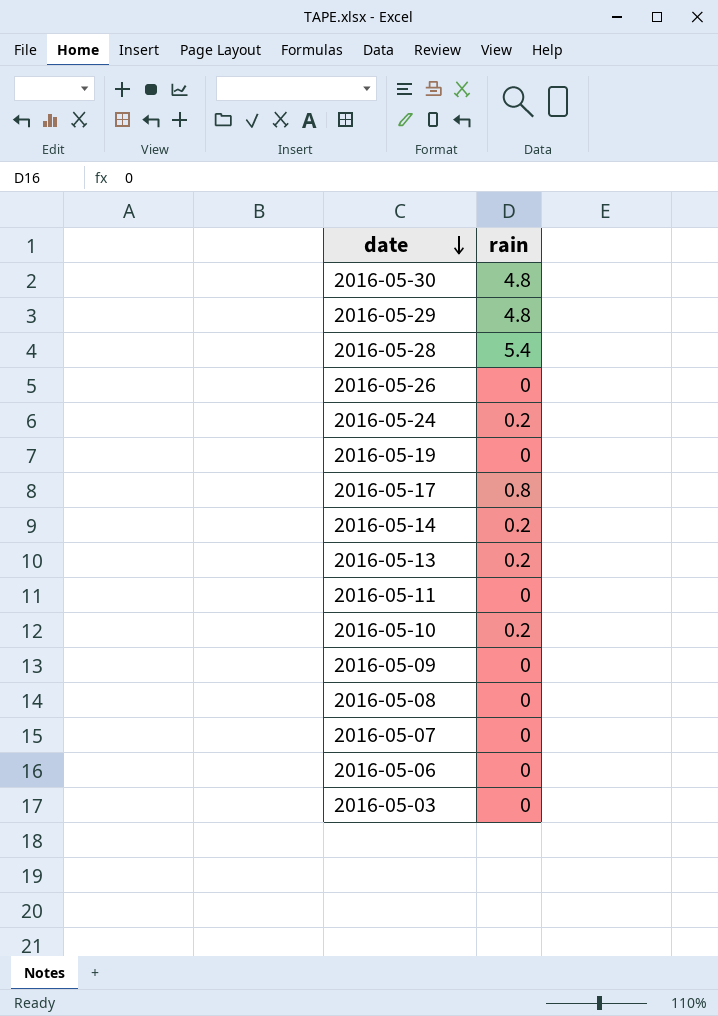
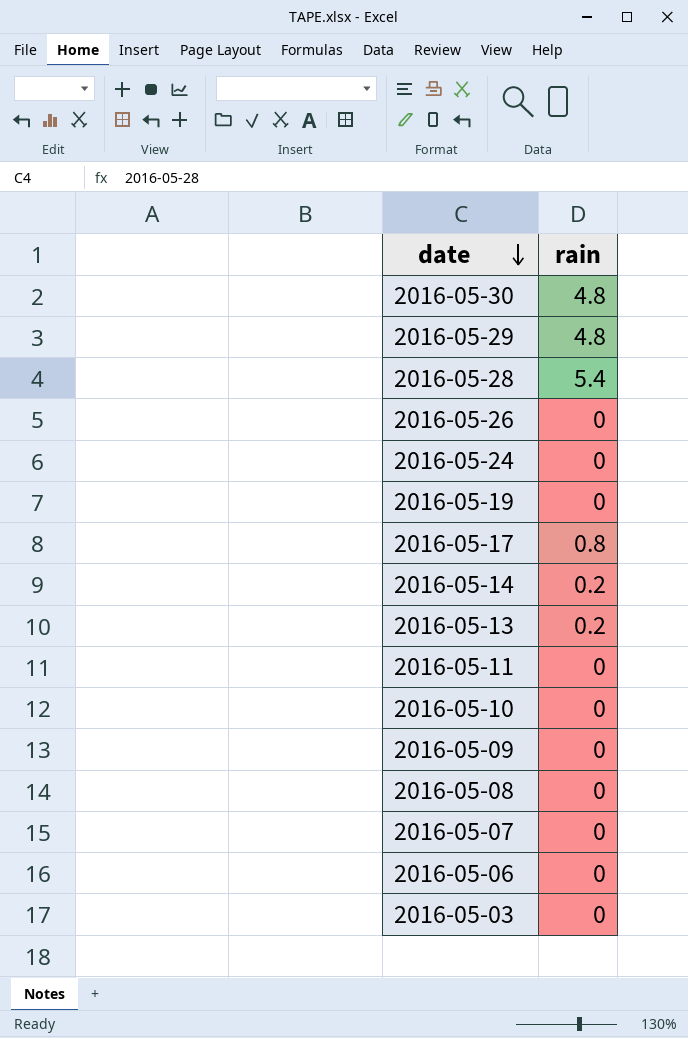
2016-05-24 | rain: 0.2 -> 0
2016-05-10 | rain: 0.2 -> 0

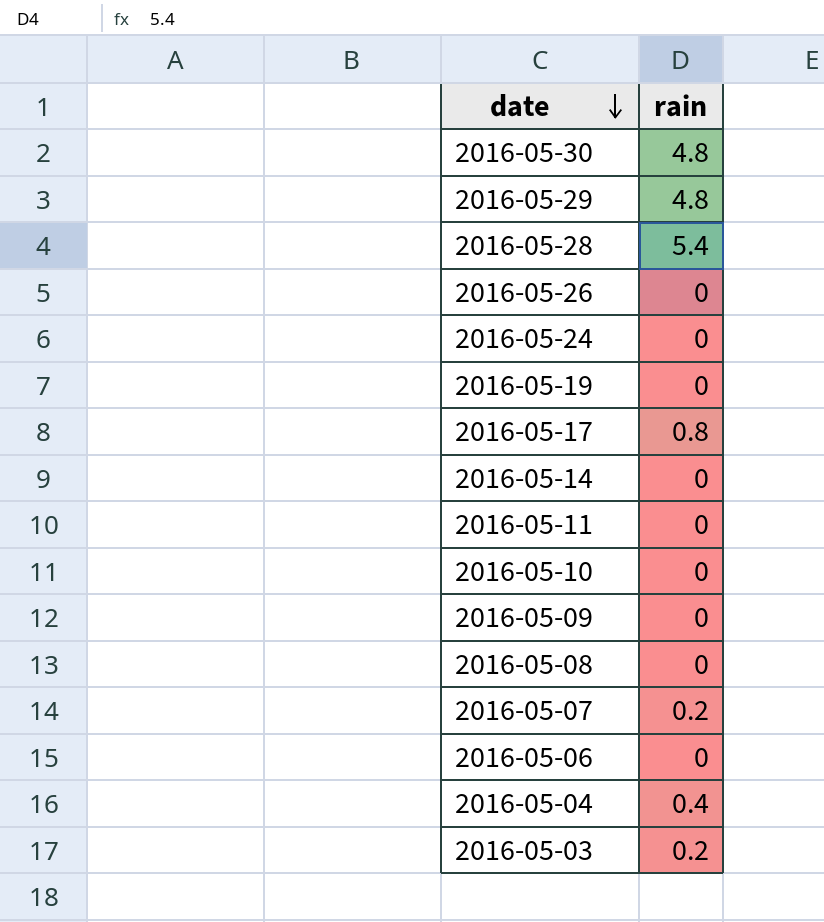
row 2016-05-13: 0.2 -> none
2016-05-14 | rain: 0.2 -> 0
2016-05-07 | rain: 0 -> 0.2
row 2016-05-04: none -> 0.4
2016-05-03 | rain: 0 -> 0.2

